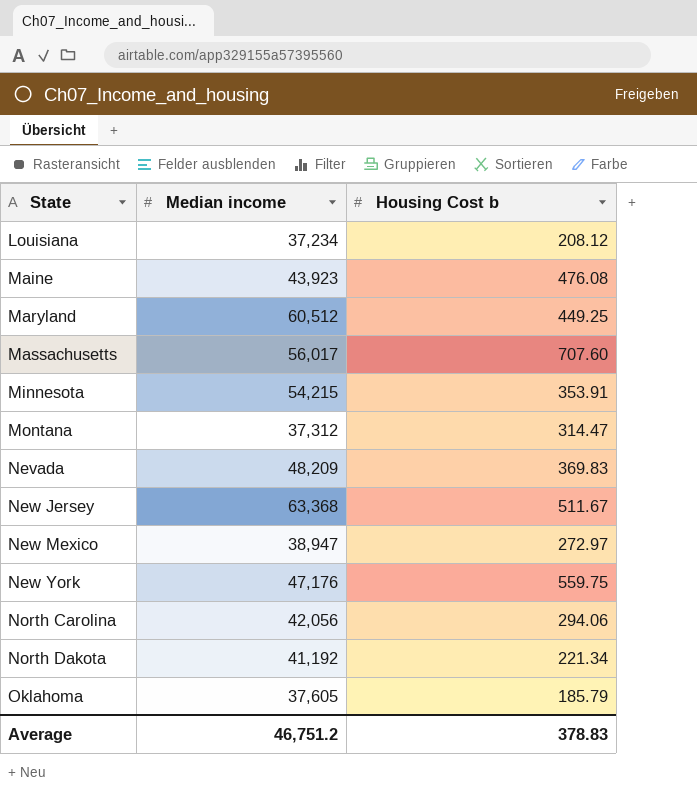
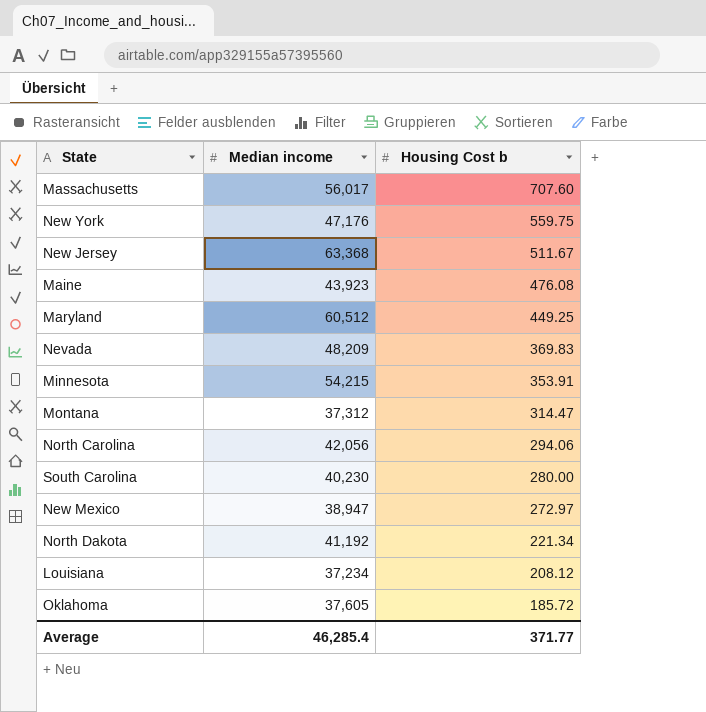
row order: State ascending -> Housing Cost b descending
row South Carolina: none -> 40,230 | 280.00
Oklahoma | Housing Cost b: 185.79 -> 185.72
Average | Median income: 46,751.2 -> 46,285.4
Average | Housing Cost b: 378.83 -> 371.77

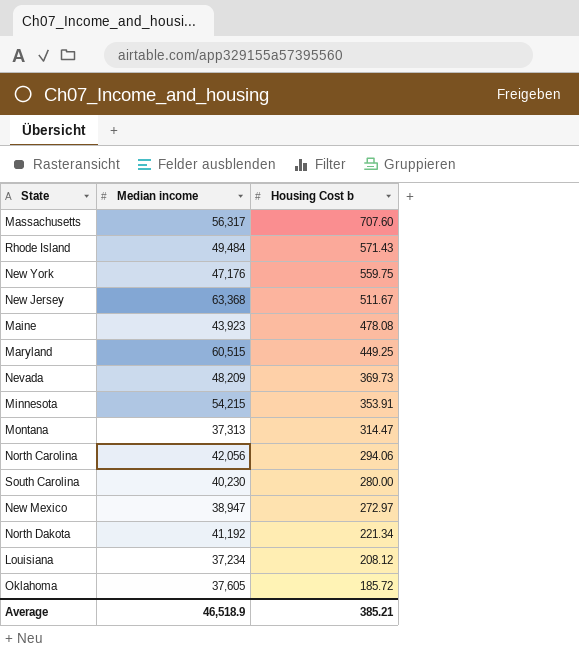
Massachusetts | Median income: 56,017 -> 56,317
row Rhode Island: none -> 49,484 | 571.43
Maine | Housing Cost b: 476.08 -> 478.08
Maryland | Median income: 60,512 -> 60,515
Nevada | Housing Cost b: 369.83 -> 369.73
Montana | Median income: 37,312 -> 37,313
Average | Median income: 46,285.4 -> 46,518.9
Average | Housing Cost b: 371.77 -> 385.21

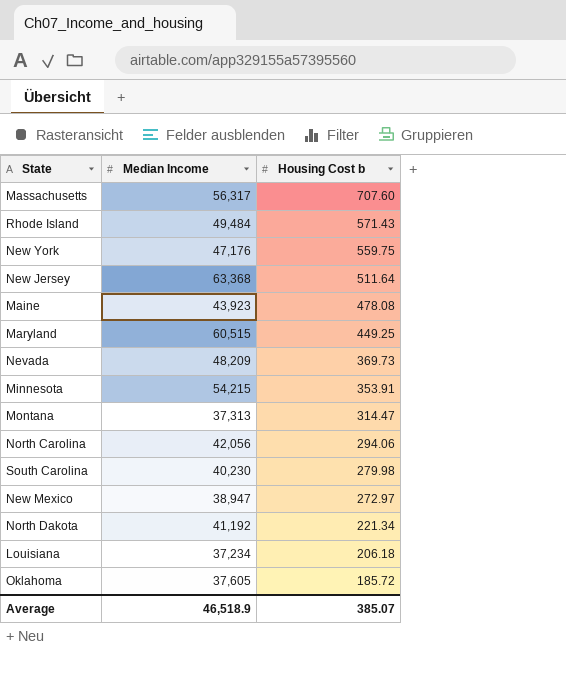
column name: Median income -> Median Income
New Jersey | Housing Cost b: 511.67 -> 511.64
South Carolina | Housing Cost b: 280.00 -> 279.98
Louisiana | Housing Cost b: 208.12 -> 206.18
Average | Housing Cost b: 385.21 -> 385.07

